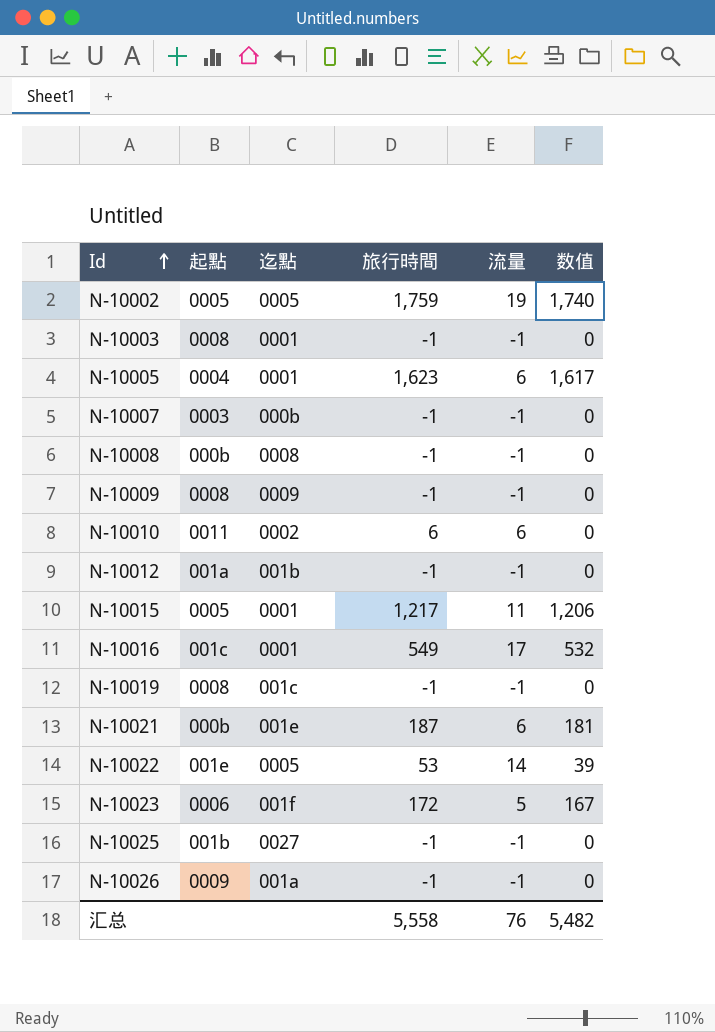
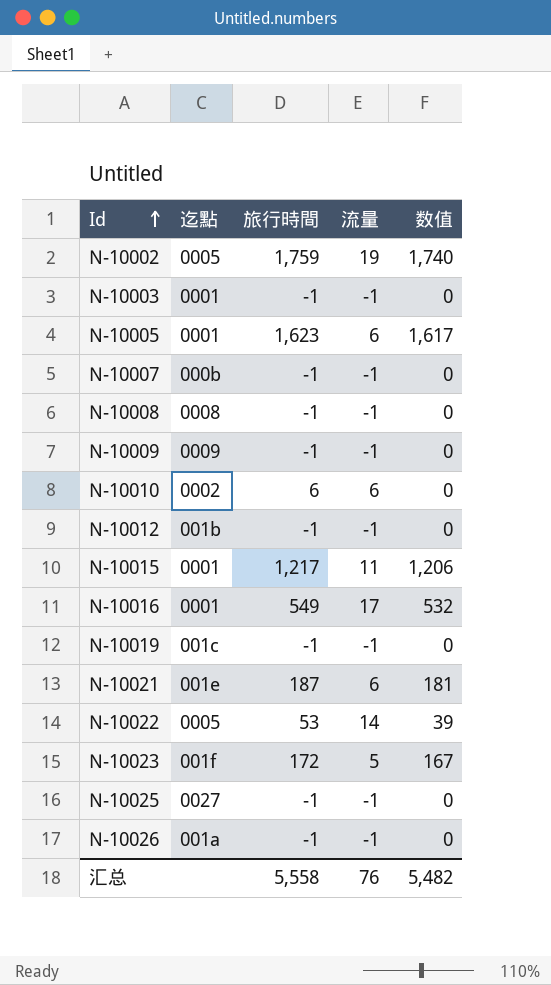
column 起點 | position: 2 -> none

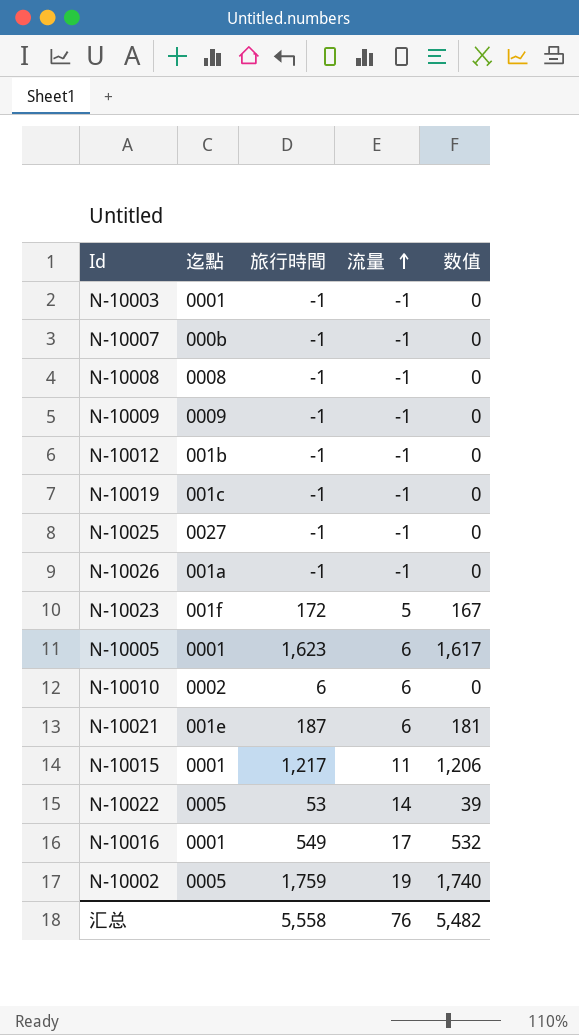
row order: Id ascending -> 流量 ascending

